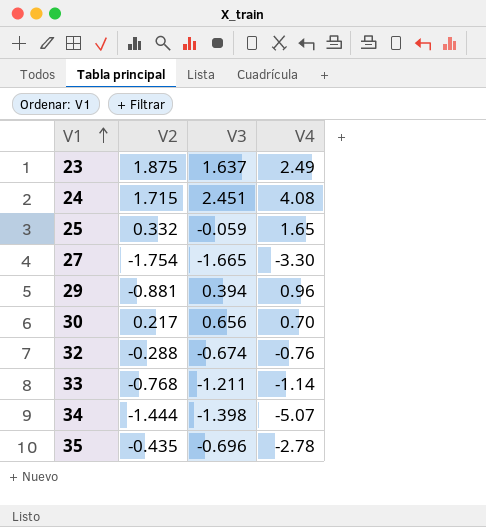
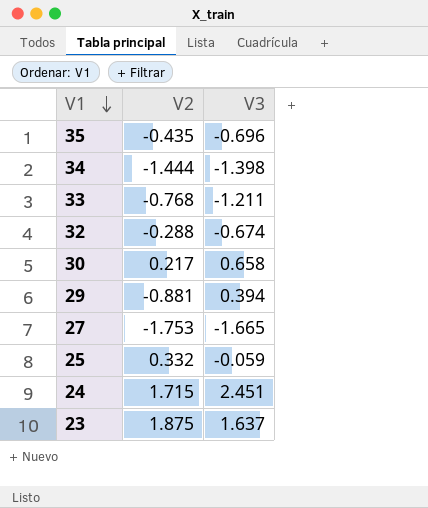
row order: V1 ascending -> V1 descending
column V4 | position: 4 -> none
30 | V3: 0.656 -> 0.658
27 | V2: -1.754 -> -1.753

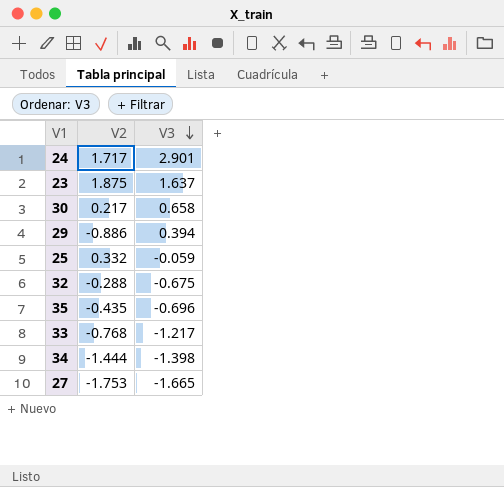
row order: V1 descending -> V3 descending
24 | V2: 1.715 -> 1.717
24 | V3: 2.451 -> 2.901
29 | V2: -0.881 -> -0.886
32 | V3: -0.674 -> -0.675
33 | V3: -1.211 -> -1.217

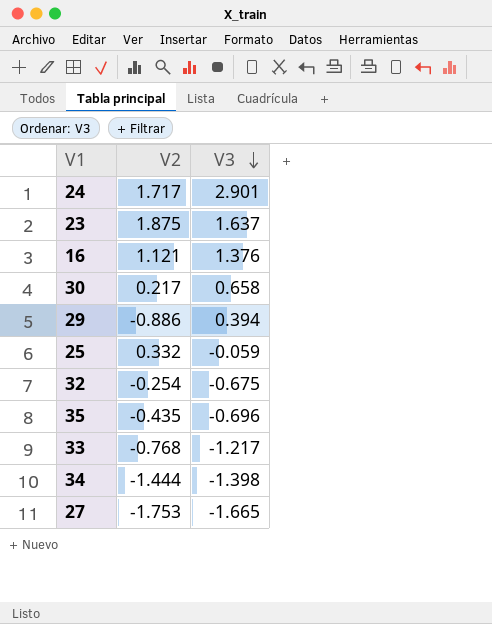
row 16: none -> 1.121 | 1.376
32 | V2: -0.288 -> -0.254

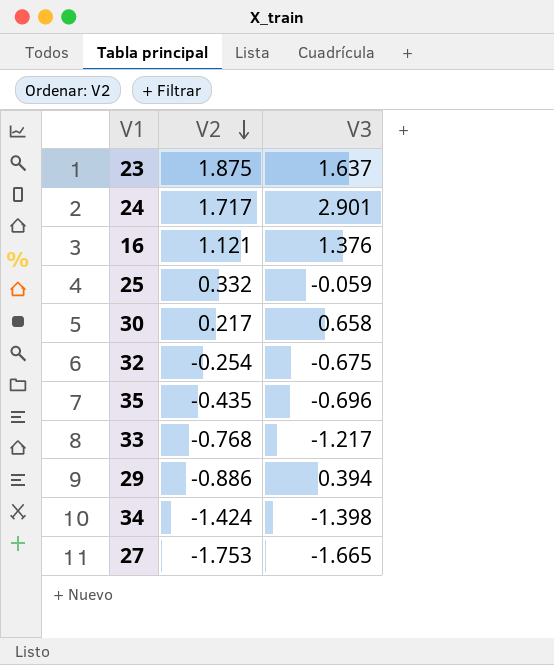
row order: V3 descending -> V2 descending
34 | V2: -1.444 -> -1.424

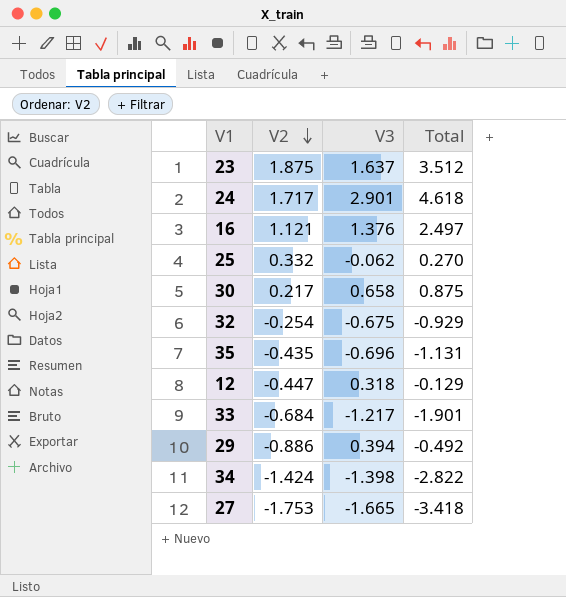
column Total | formula: none -> [V2] + [V3]
25 | V3: -0.059 -> -0.062
row 12: none -> -0.447 | 0.318 | -0.129
33 | V2: -0.768 -> -0.684

